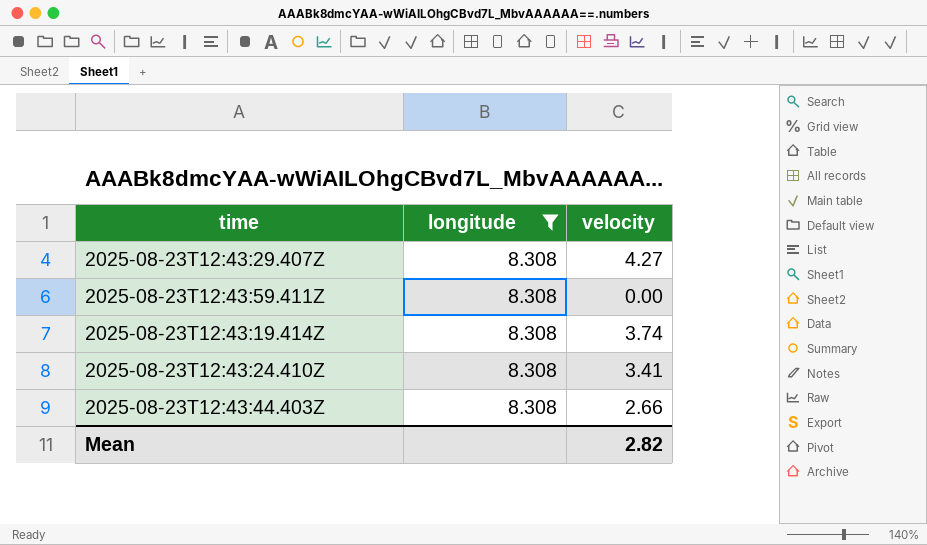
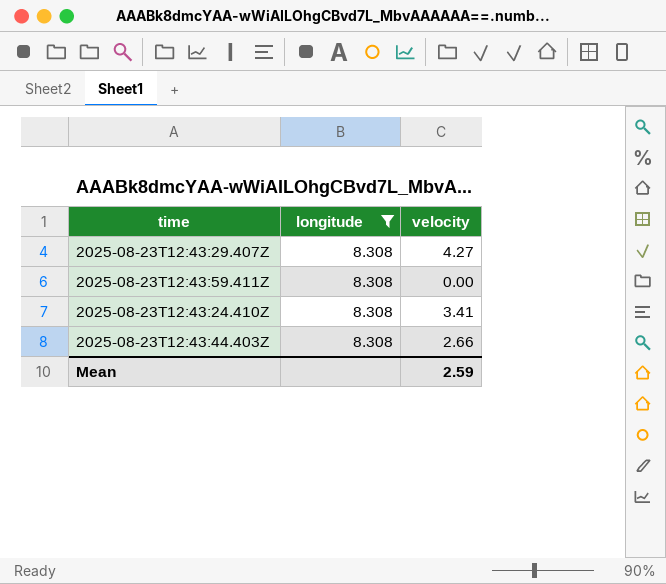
row 2025-08-23T12:43:19.414Z: 8.308 | 3.74 -> none
Mean | velocity: 2.82 -> 2.59

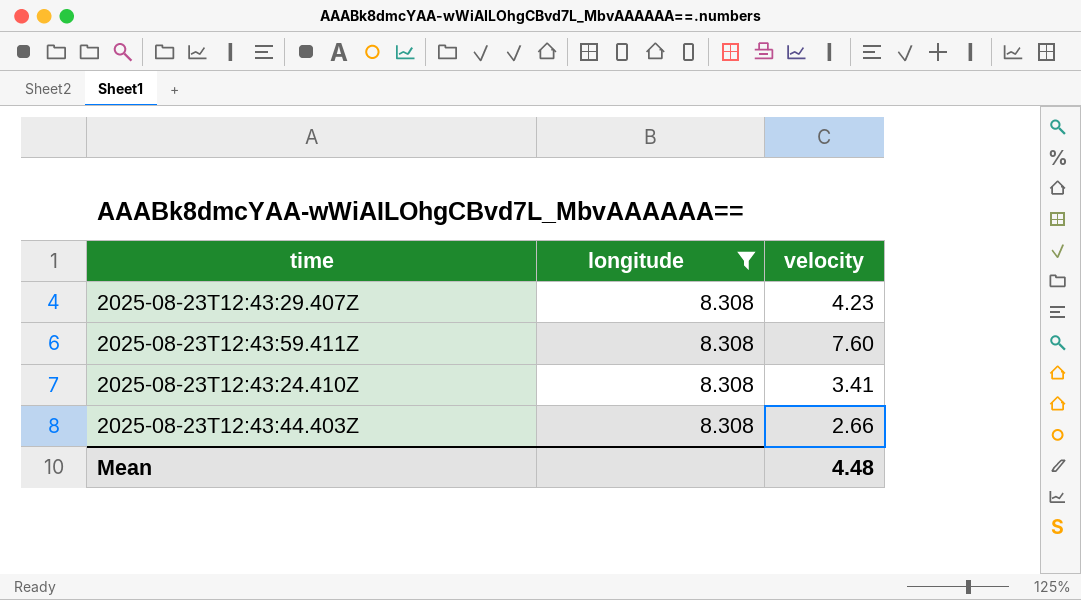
2025-08-23T12:43:29.407Z | velocity: 4.27 -> 4.23
2025-08-23T12:43:59.411Z | velocity: 0.00 -> 7.60
Mean | velocity: 2.59 -> 4.48

